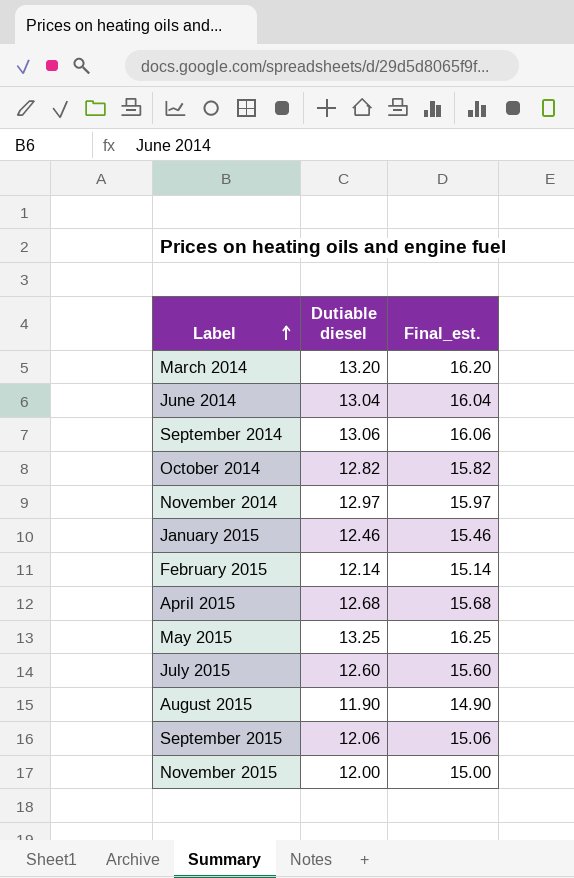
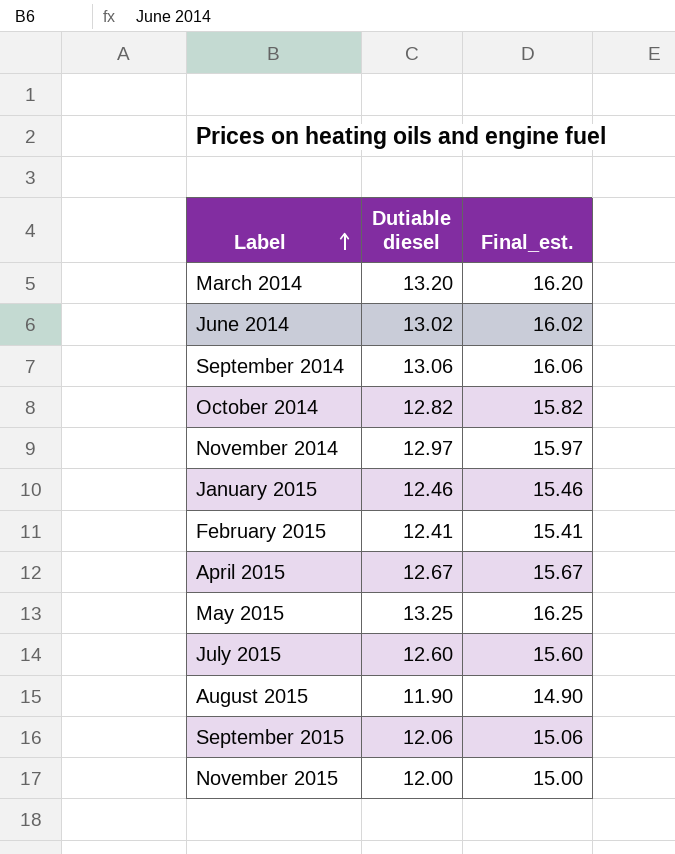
June 2014 | Dutiable diesel: 13.04 -> 13.02
June 2014 | Final_est.: 16.04 -> 16.02
February 2015 | Dutiable diesel: 12.14 -> 12.41
February 2015 | Final_est.: 15.14 -> 15.41
April 2015 | Dutiable diesel: 12.68 -> 12.67
April 2015 | Final_est.: 15.68 -> 15.67

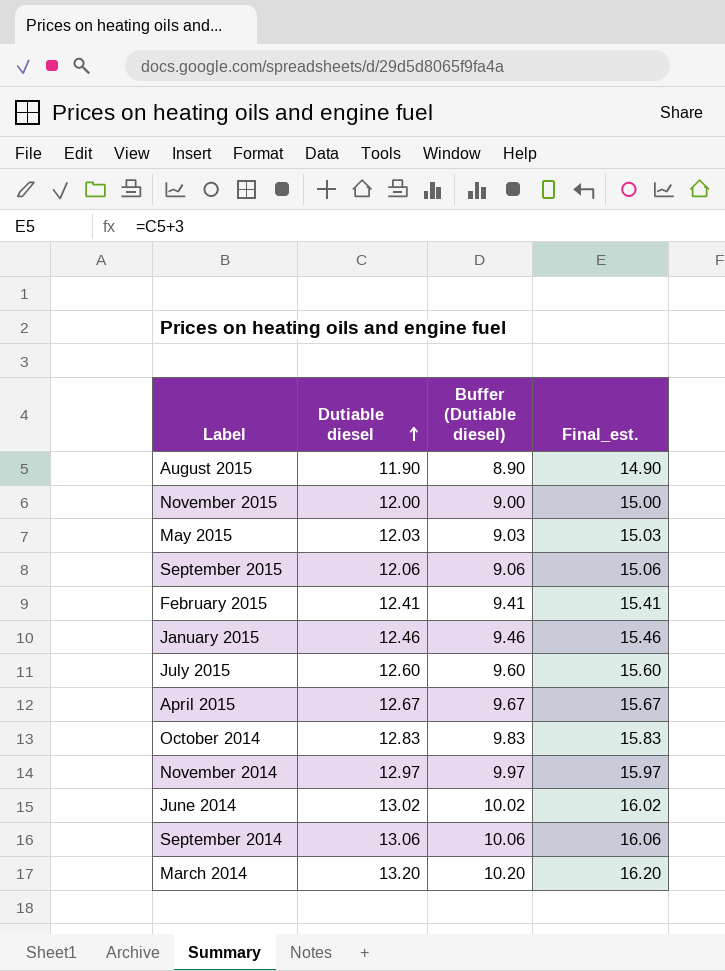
row order: Label ascending -> Dutiable diesel ascending
column Buffer (Dutiable diesel) | formula: none -> [Dutiable diesel] - 3
May 2015 | Dutiable diesel: 13.25 -> 12.03
May 2015 | Final_est.: 16.25 -> 15.03
October 2014 | Dutiable diesel: 12.82 -> 12.83
October 2014 | Final_est.: 15.82 -> 15.83

